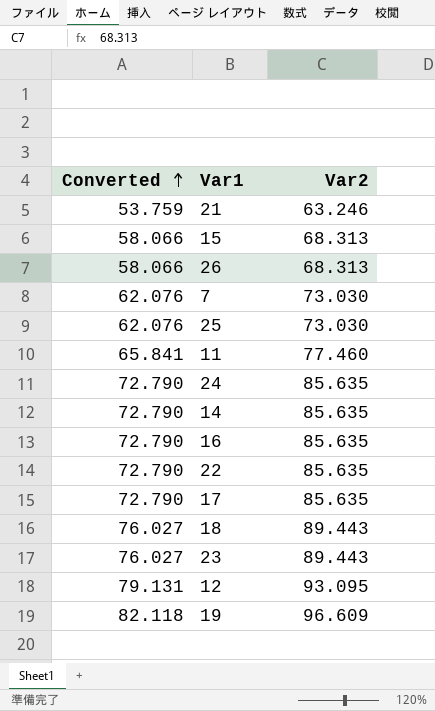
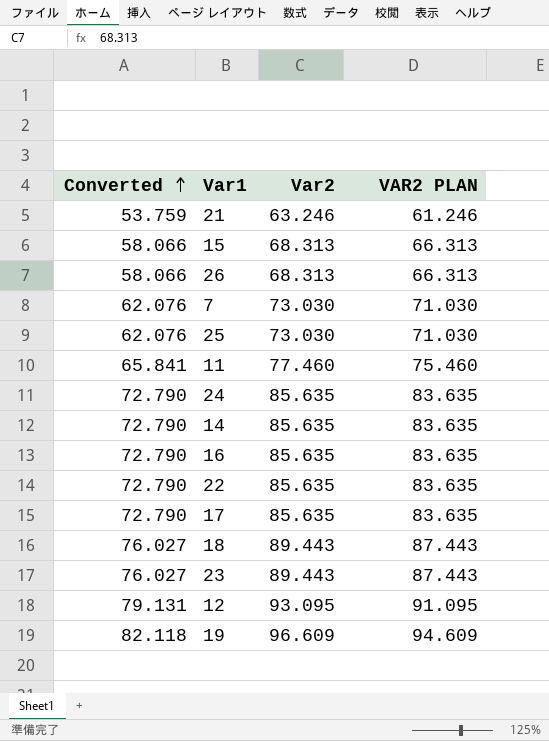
column VAR2 PLAN | formula: none -> [Var2] - 2

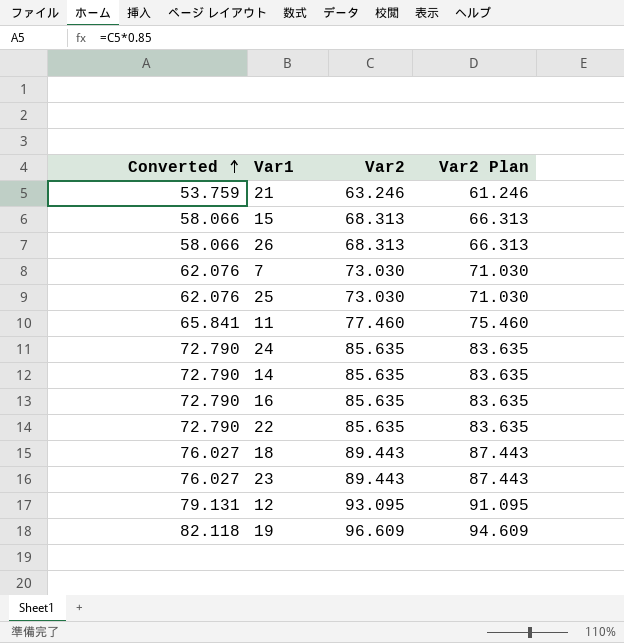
column name: VAR2 PLAN -> Var2 Plan
row 17: 72.790 | 85.635 | 83.635 -> none

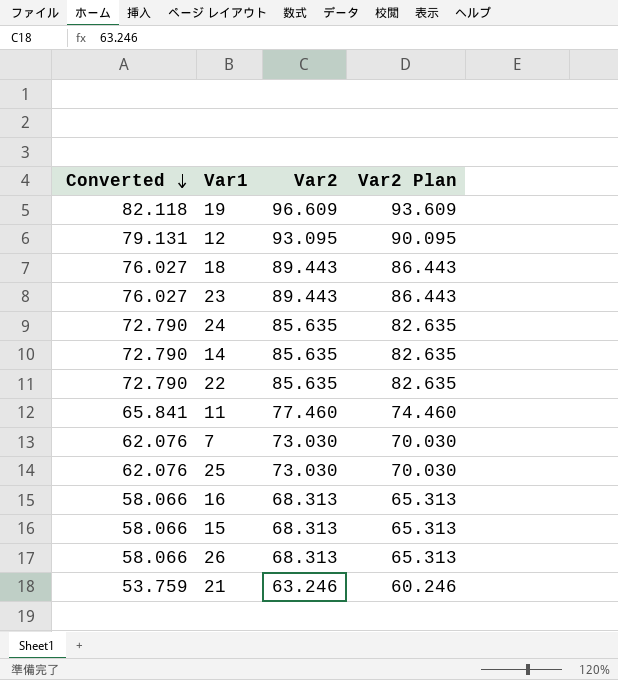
row order: Converted ascending -> Converted descending
column Var2 Plan | formula: [Var2] - 2 -> [Var2] - 3
16 | Converted: 72.790 -> 58.066
16 | Var2: 85.635 -> 68.313

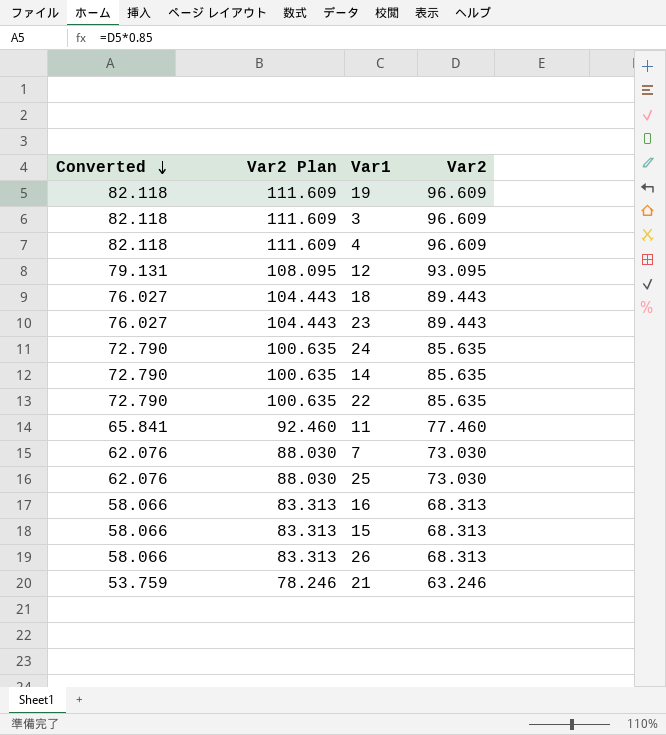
column Var2 Plan | formula: [Var2] - 3 -> [Var2] + 15
column Var2 Plan | position: 4 -> 2
row 3: none -> 82.118 | 111.609 | 96.609
row 4: none -> 82.118 | 111.609 | 96.609

